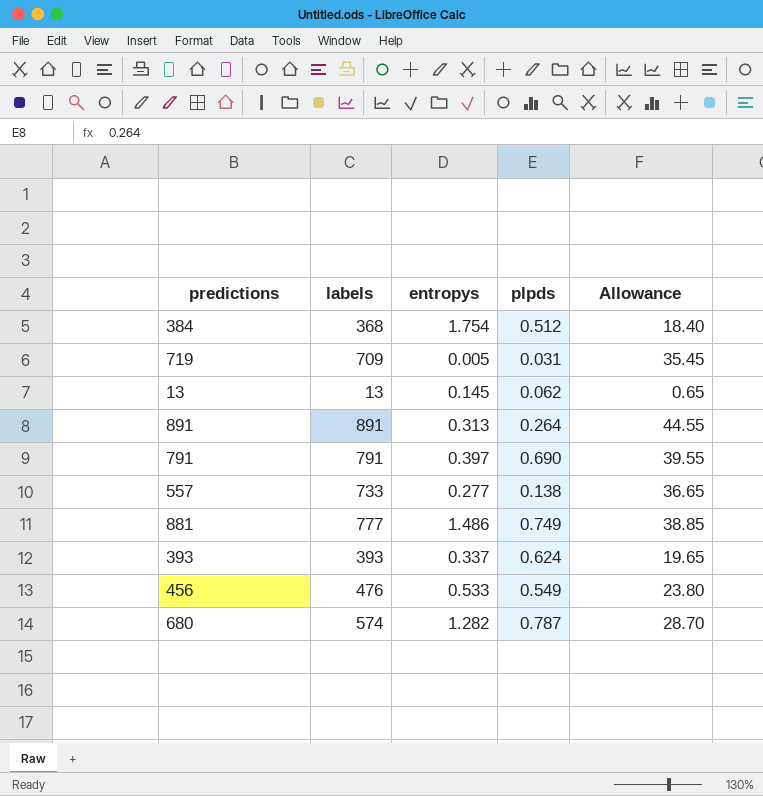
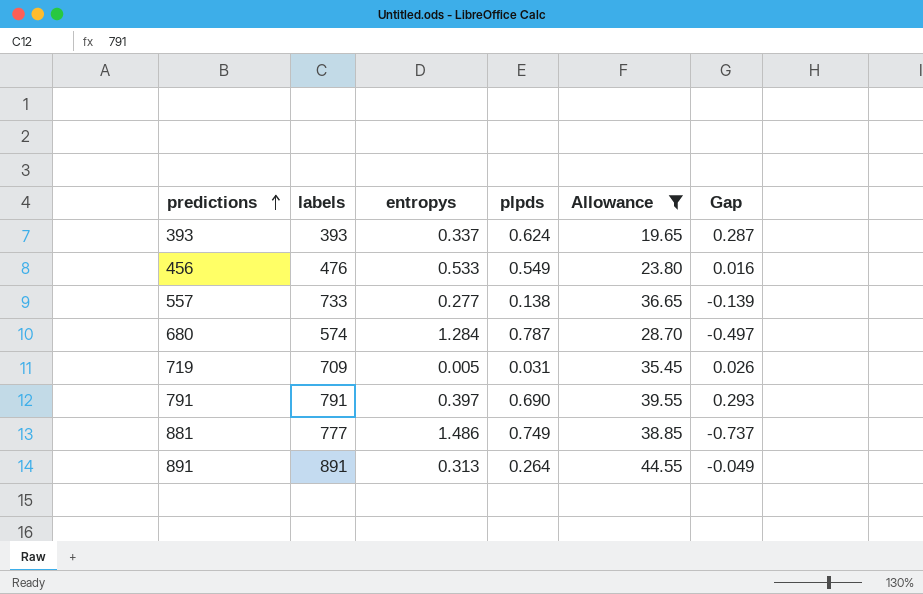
filter: none -> Allowance >= 19.65
row order: none -> predictions ascending
column Gap | formula: none -> [plpds] - [entropys]
680 | entropys: 1.282 -> 1.284

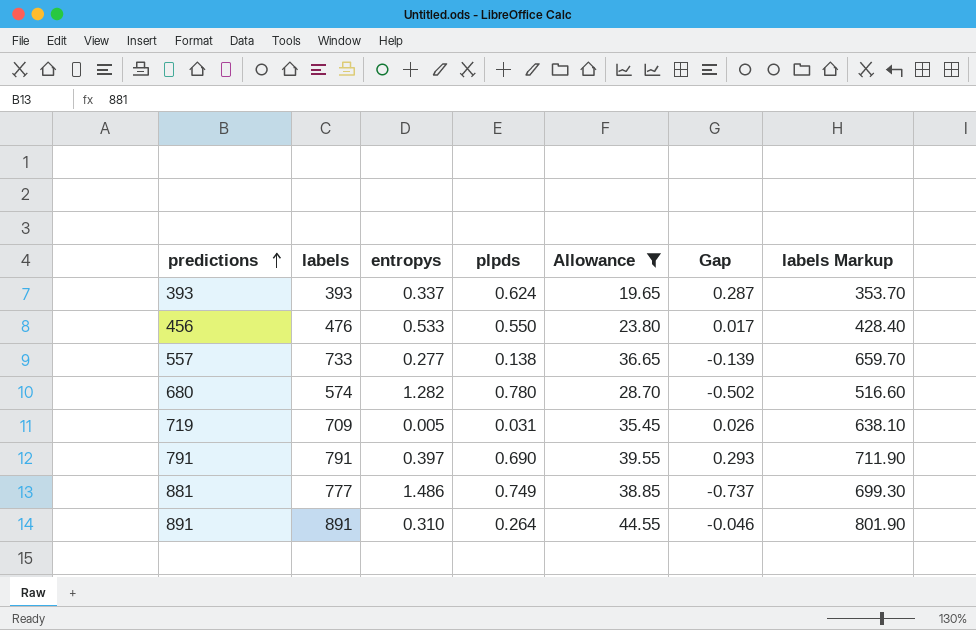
column labels Markup | formula: none -> [labels] * 0.9
456 | plpds: 0.549 -> 0.550
456 | Gap: 0.016 -> 0.017
680 | entropys: 1.284 -> 1.282
680 | plpds: 0.787 -> 0.780
680 | Gap: -0.497 -> -0.502
891 | entropys: 0.313 -> 0.310
891 | Gap: -0.049 -> -0.046

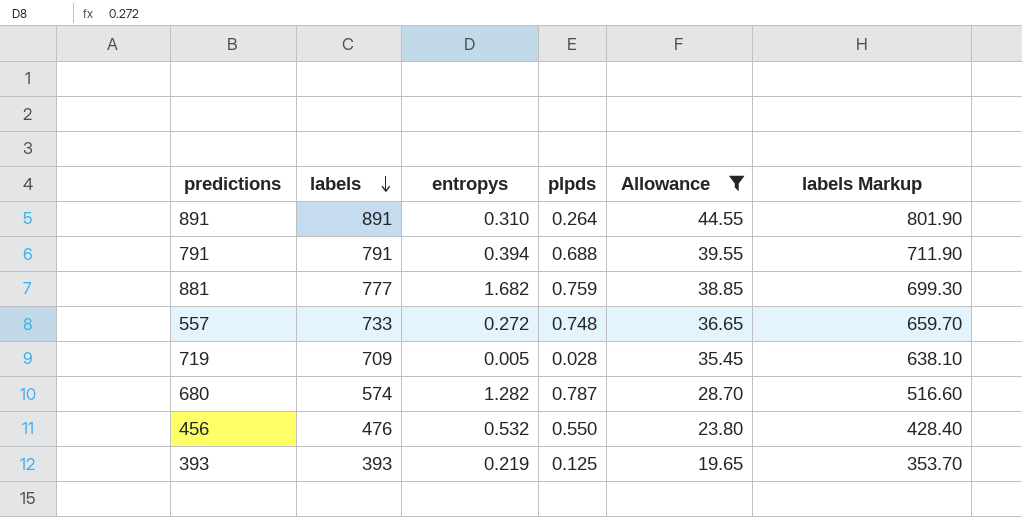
row order: predictions ascending -> labels descending
column Gap | formula: [plpds] - [entropys] -> none
791 | entropys: 0.397 -> 0.394
791 | plpds: 0.690 -> 0.688
881 | entropys: 1.486 -> 1.682
881 | plpds: 0.749 -> 0.759
557 | entropys: 0.277 -> 0.272
557 | plpds: 0.138 -> 0.748
719 | plpds: 0.031 -> 0.028
680 | plpds: 0.780 -> 0.787
456 | entropys: 0.533 -> 0.532
393 | entropys: 0.337 -> 0.219
393 | plpds: 0.624 -> 0.125

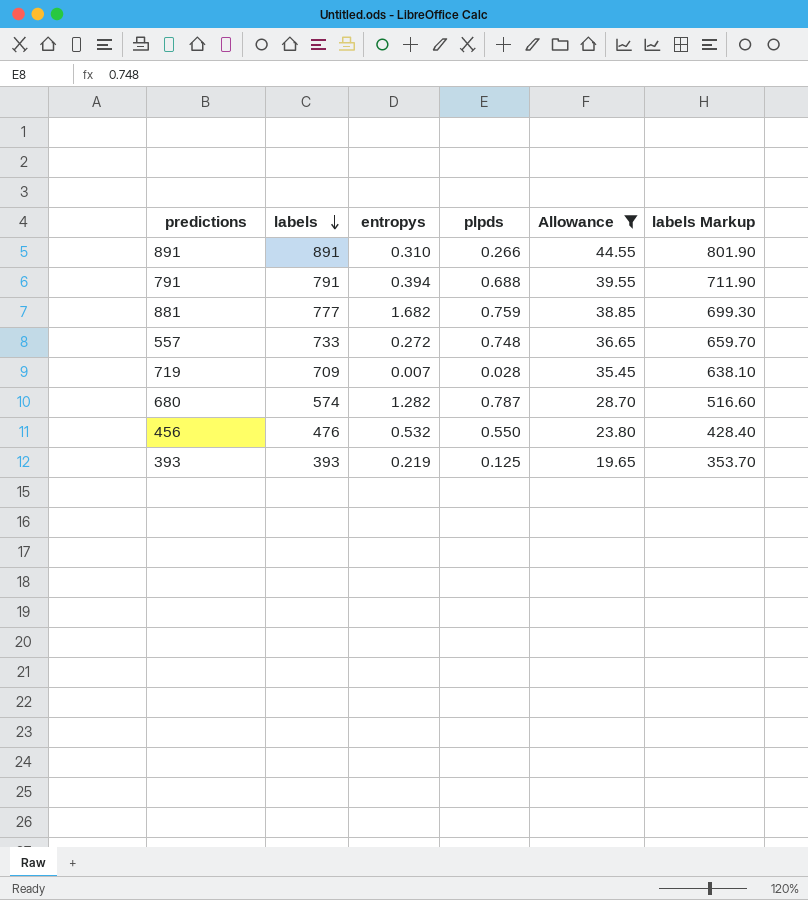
891 | plpds: 0.264 -> 0.266
719 | entropys: 0.005 -> 0.007

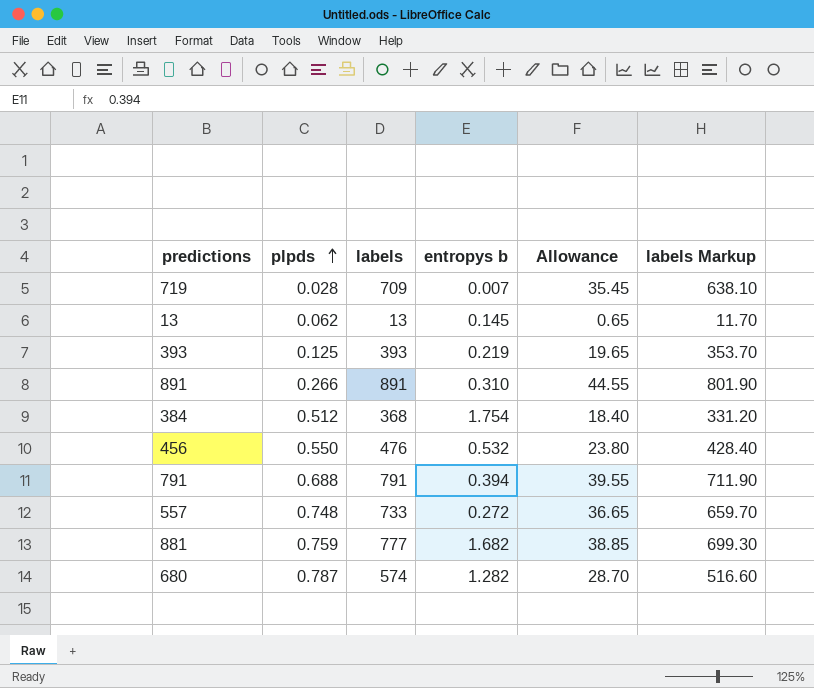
filter: Allowance >= 19.65 -> none
row order: labels descending -> plpds ascending
column plpds | position: 4 -> 2
column name: entropys -> entropys b

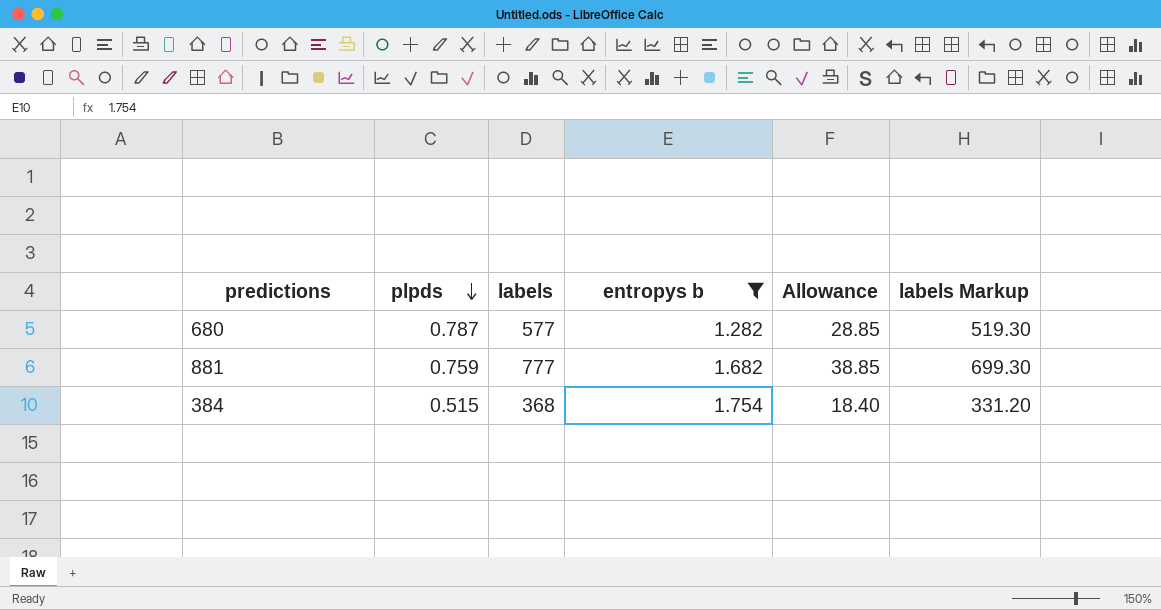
filter: none -> entropys b >= 1.282
row order: plpds ascending -> plpds descending
680 | labels: 574 -> 577
680 | Allowance: 28.70 -> 28.85
680 | labels Markup: 516.60 -> 519.30
384 | plpds: 0.512 -> 0.515

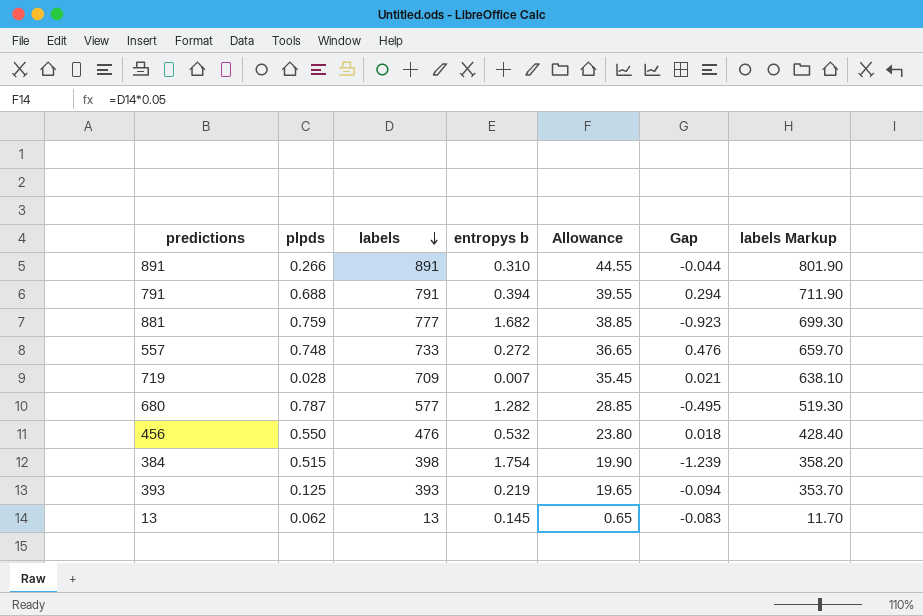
filter: entropys b >= 1.282 -> none
row order: plpds descending -> labels descending
column Gap | formula: none -> [plpds] - [entropys b]
384 | labels: 368 -> 398
384 | Allowance: 18.40 -> 19.90
384 | labels Markup: 331.20 -> 358.20

